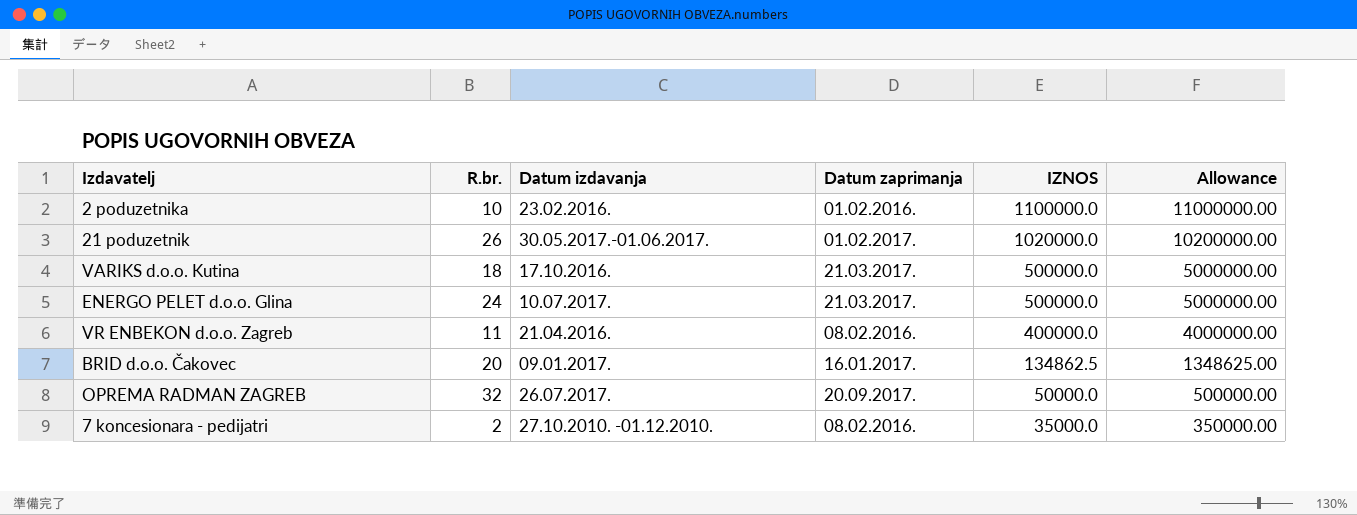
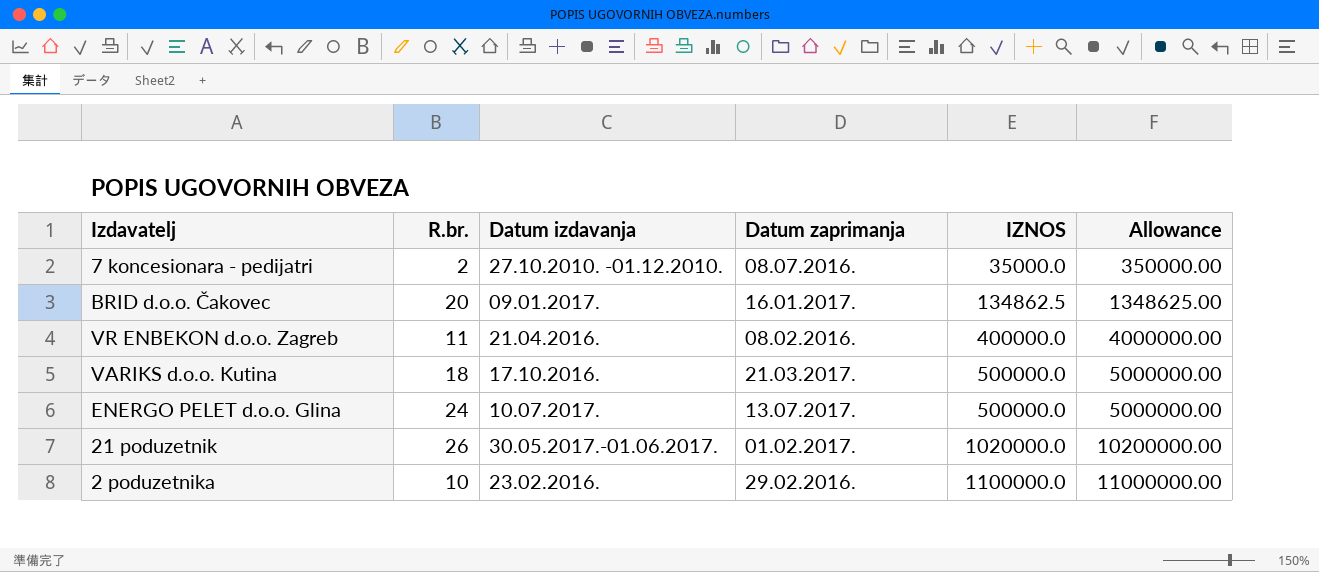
row order: IZNOS descending -> IZNOS ascending
row OPREMA RADMAN ZAGREB: 32 | 26.07.2017. | 20.09.2017. | 50000.0 | 500000.00 -> none
7 koncesionara - pedijatri | Datum zaprimanja: 08.02.2016. -> 08.07.2016.
ENERGO PELET d.o.o. Glina | Datum zaprimanja: 21.03.2017. -> 13.07.2017.
2 poduzetnika | Datum zaprimanja: 01.02.2016. -> 29.02.2016.

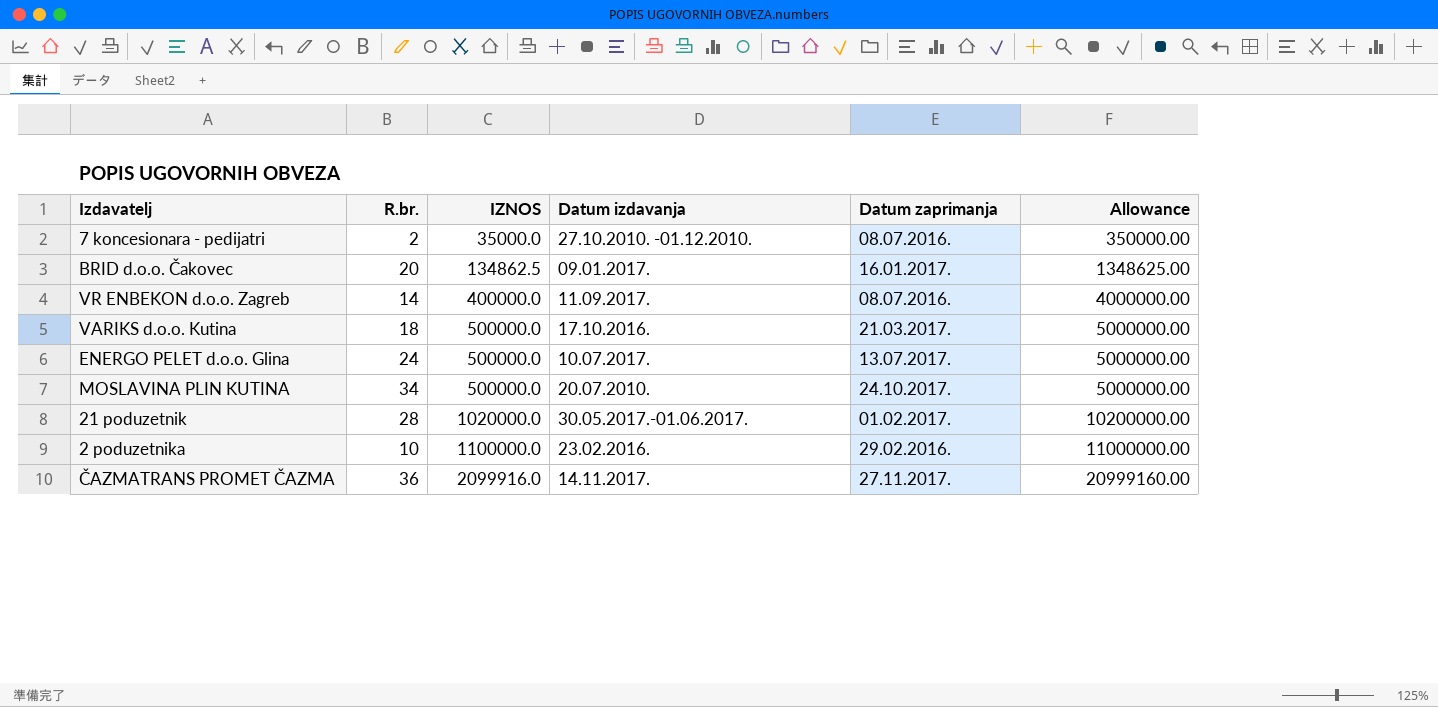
column IZNOS | position: 5 -> 3
VR ENBEKON d.o.o. Zagreb | R.br.: 11 -> 14
VR ENBEKON d.o.o. Zagreb | Datum izdavanja: 21.04.2016. -> 11.09.2017.
VR ENBEKON d.o.o. Zagreb | Datum zaprimanja: 08.02.2016. -> 08.07.2016.
row MOSLAVINA PLIN KUTINA: none -> 34 | 500000.0 | 20.07.2010. | 24.10.2017. | 5000000.00
21 poduzetnik | R.br.: 26 -> 28
row ČAZMATRANS PROMET ČAZMA: none -> 36 | 2099916.0 | 14.11.2017. | 27.11.2017. | 20999160.00

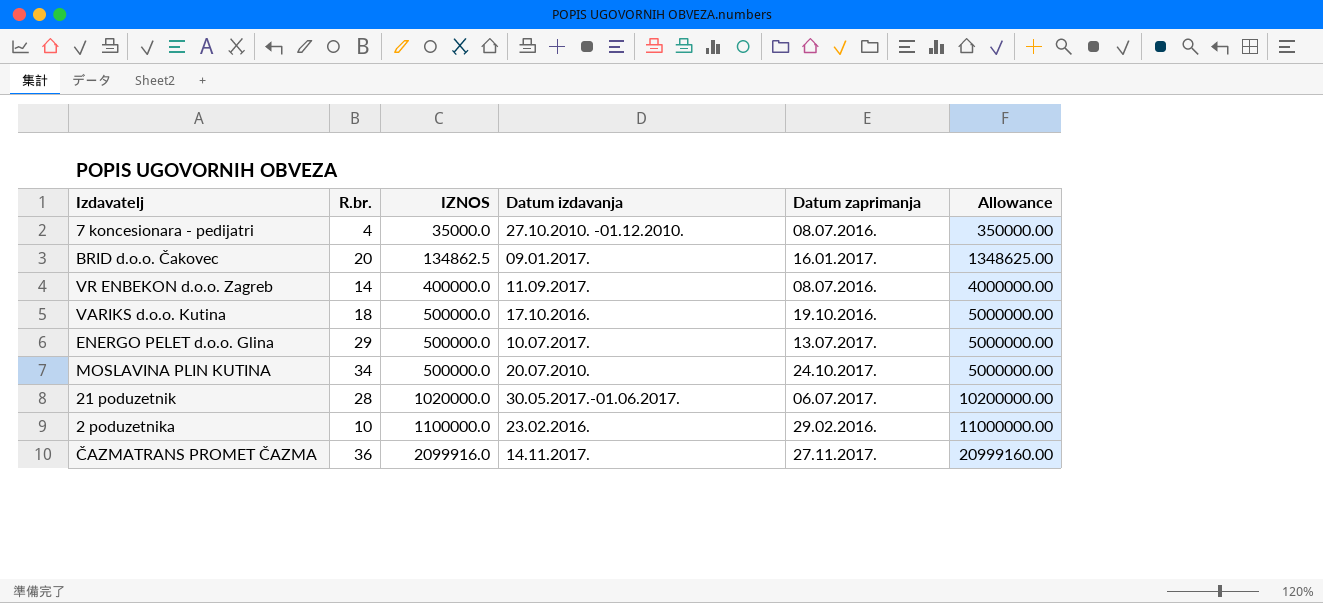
7 koncesionara - pedijatri | R.br.: 2 -> 4
VARIKS d.o.o. Kutina | Datum zaprimanja: 21.03.2017. -> 19.10.2016.
ENERGO PELET d.o.o. Glina | R.br.: 24 -> 29
21 poduzetnik | Datum zaprimanja: 01.02.2017. -> 06.07.2017.

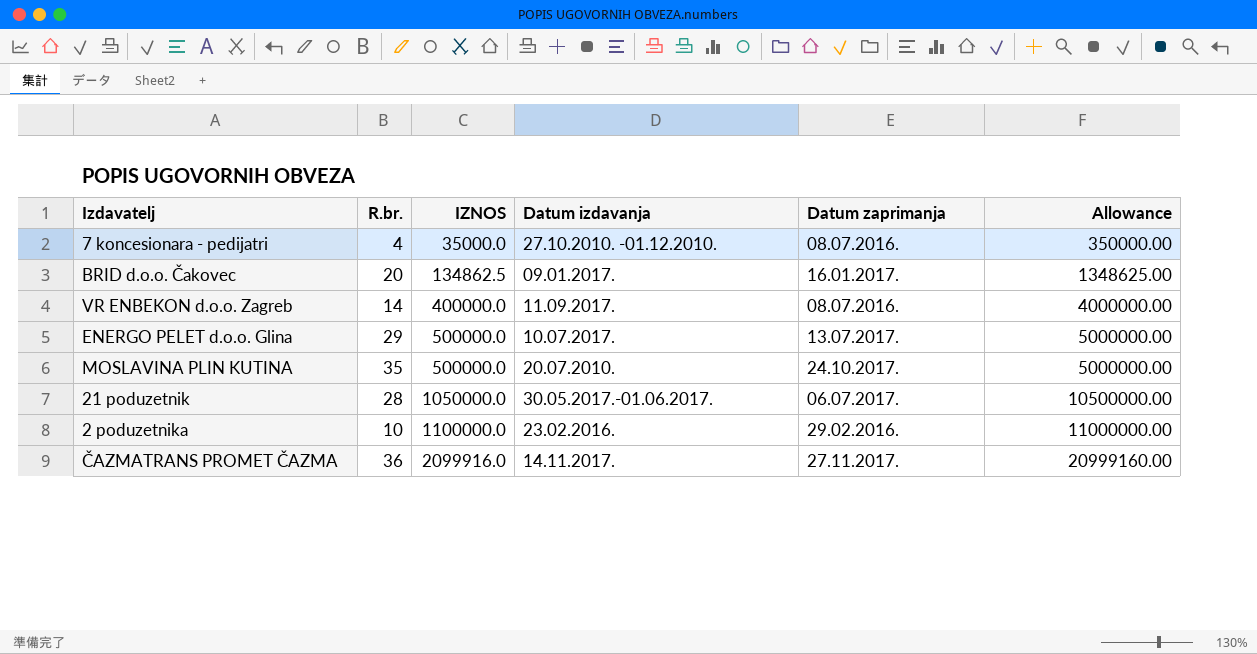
row VARIKS d.o.o. Kutina: 18 | 500000.0 | 17.10.2016. | 19.10.2016. | 5000000.00 -> none
MOSLAVINA PLIN KUTINA | R.br.: 34 -> 35
21 poduzetnik | IZNOS: 1020000.0 -> 1050000.0
21 poduzetnik | Allowance: 10200000.00 -> 10500000.00

